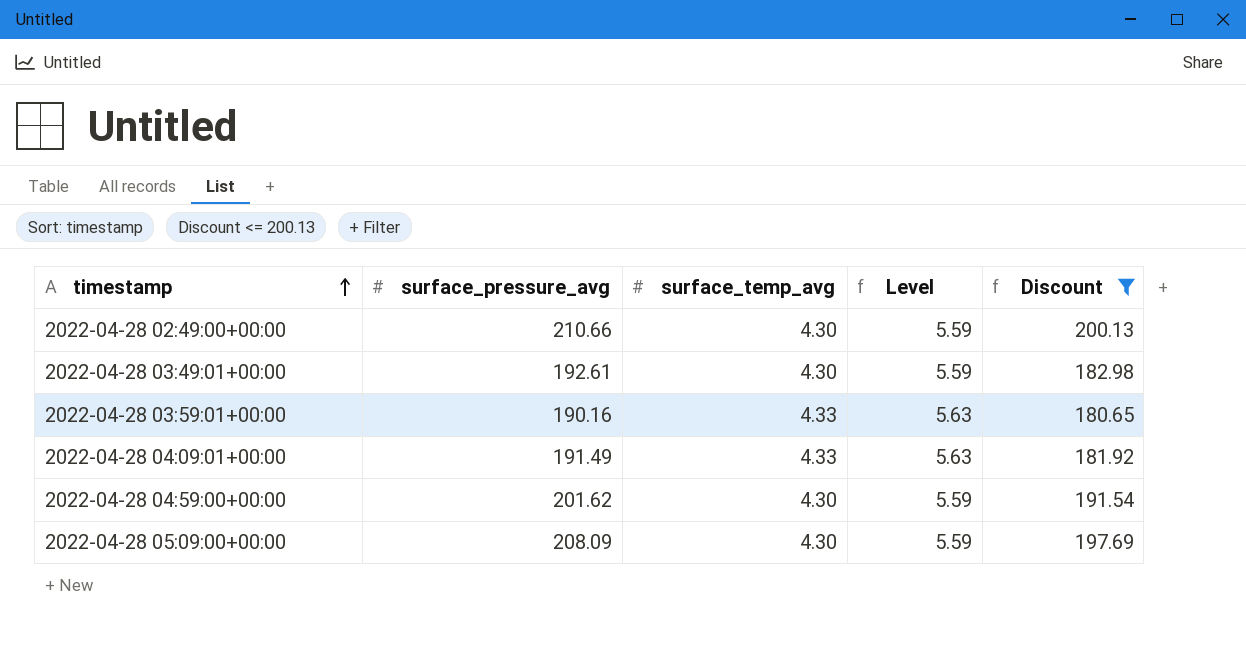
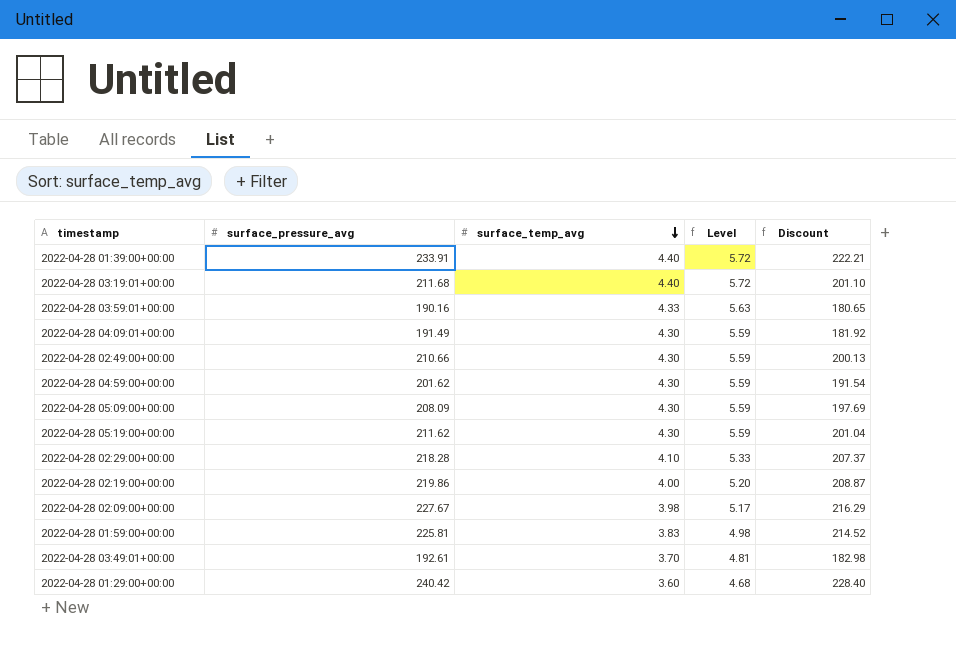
filter: Discount <= 200.13 -> none
row order: timestamp ascending -> surface_temp_avg descending
2022-04-28 04:09:01+00:00 | surface_temp_avg: 4.33 -> 4.30
2022-04-28 04:09:01+00:00 | Level: 5.63 -> 5.59
2022-04-28 03:49:01+00:00 | surface_temp_avg: 4.30 -> 3.70
2022-04-28 03:49:01+00:00 | Level: 5.59 -> 4.81

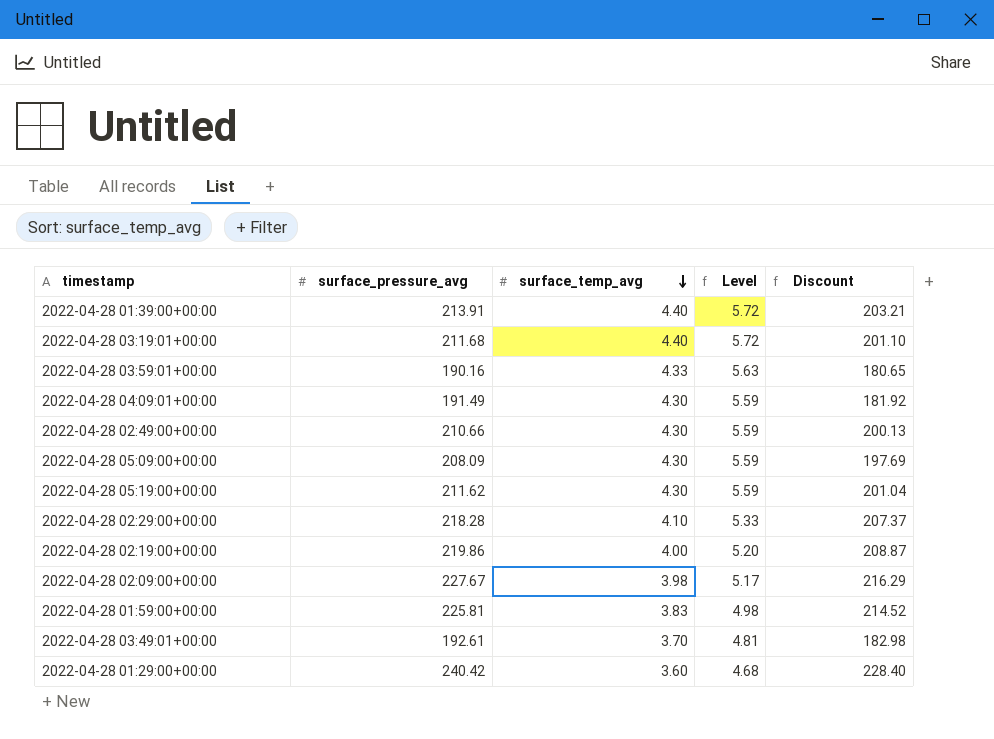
row 2022-04-28 04:59:00+00:00: 201.62 | 4.30 | 5.59 | 191.54 -> none
2022-04-28 01:39:00+00:00 | surface_pressure_avg: 233.91 -> 213.91
2022-04-28 01:39:00+00:00 | Discount: 222.21 -> 203.21

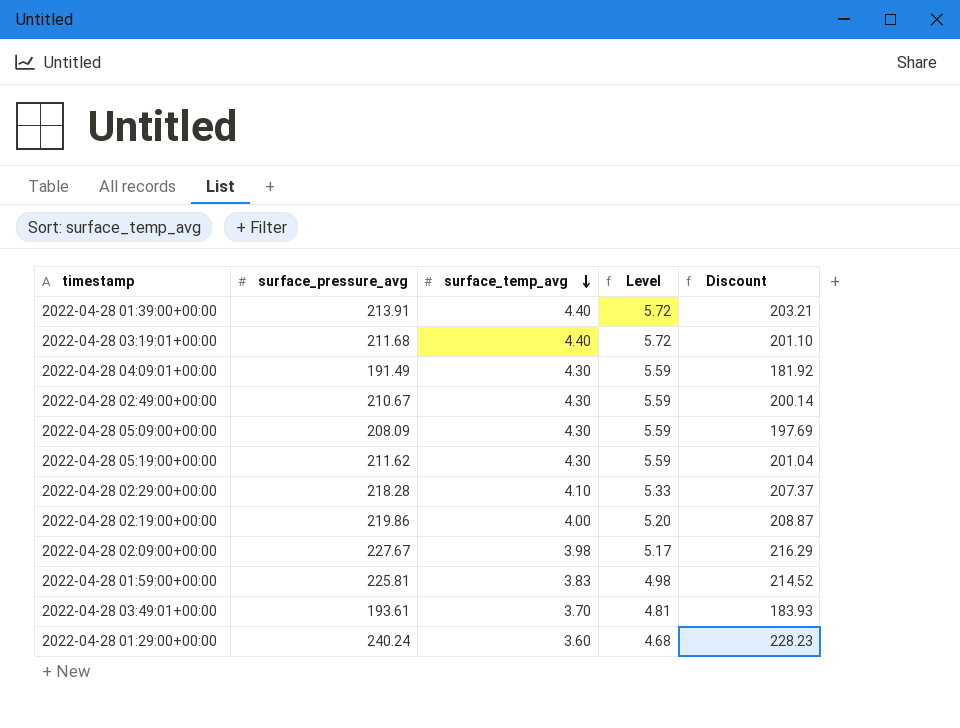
row 2022-04-28 03:59:01+00:00: 190.16 | 4.33 | 5.63 | 180.65 -> none
2022-04-28 02:49:00+00:00 | surface_pressure_avg: 210.66 -> 210.67
2022-04-28 02:49:00+00:00 | Discount: 200.13 -> 200.14
2022-04-28 03:49:01+00:00 | surface_pressure_avg: 192.61 -> 193.61
2022-04-28 03:49:01+00:00 | Discount: 182.98 -> 183.93
2022-04-28 01:29:00+00:00 | surface_pressure_avg: 240.42 -> 240.24
2022-04-28 01:29:00+00:00 | Discount: 228.40 -> 228.23

